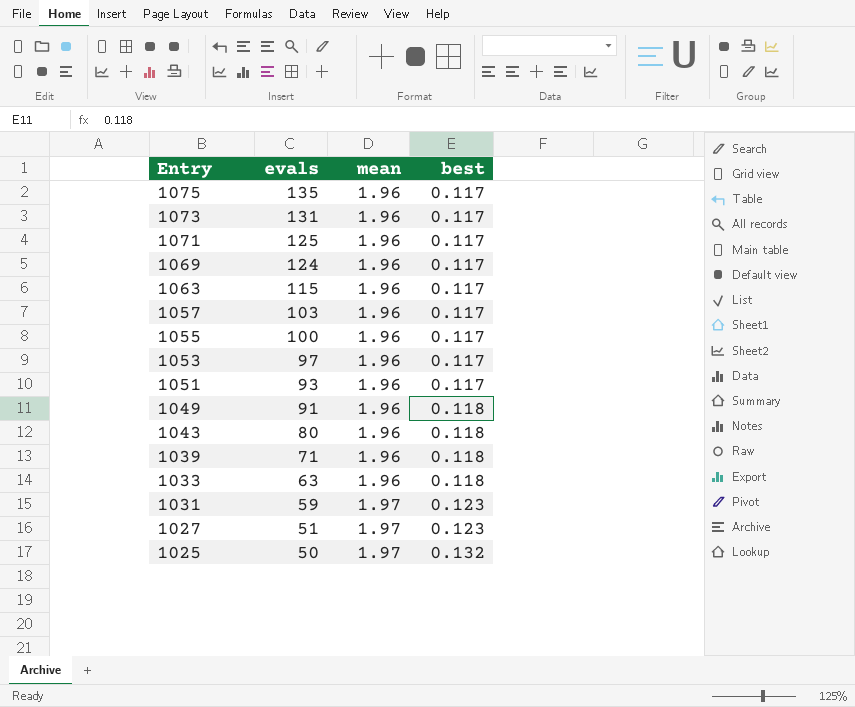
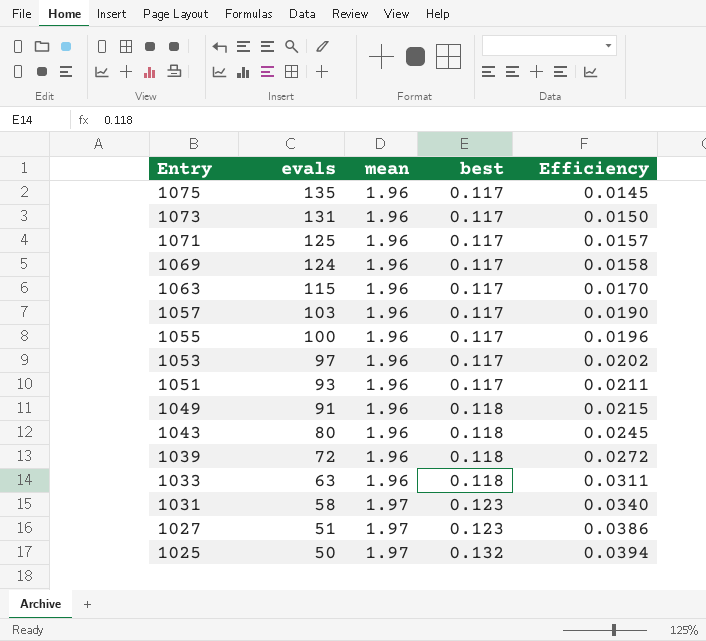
column Efficiency | formula: none -> [mean] / [evals]
1039 | evals: 71 -> 72
1031 | evals: 59 -> 58

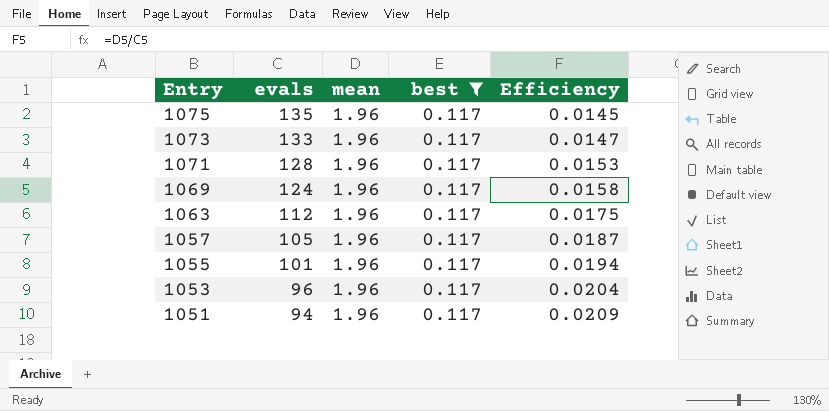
filter: none -> best = 0.117
1073 | evals: 131 -> 133
1073 | Efficiency: 0.0150 -> 0.0147
1071 | evals: 125 -> 128
1071 | Efficiency: 0.0157 -> 0.0153
1063 | evals: 115 -> 112
1063 | Efficiency: 0.0170 -> 0.0175
1057 | evals: 103 -> 105
1057 | Efficiency: 0.0190 -> 0.0187
1055 | evals: 100 -> 101
1055 | Efficiency: 0.0196 -> 0.0194
1053 | evals: 97 -> 96
1053 | Efficiency: 0.0202 -> 0.0204
1051 | evals: 93 -> 94
1051 | Efficiency: 0.0211 -> 0.0209

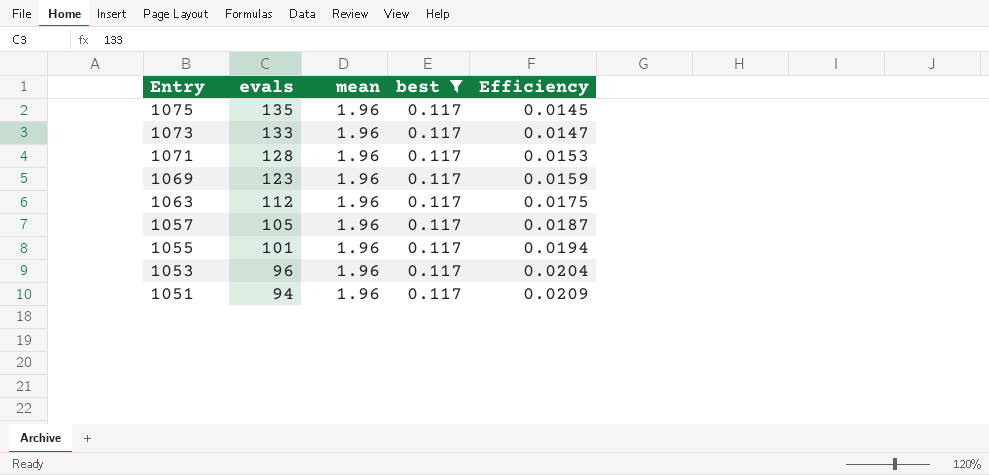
1069 | evals: 124 -> 123
1069 | Efficiency: 0.0158 -> 0.0159

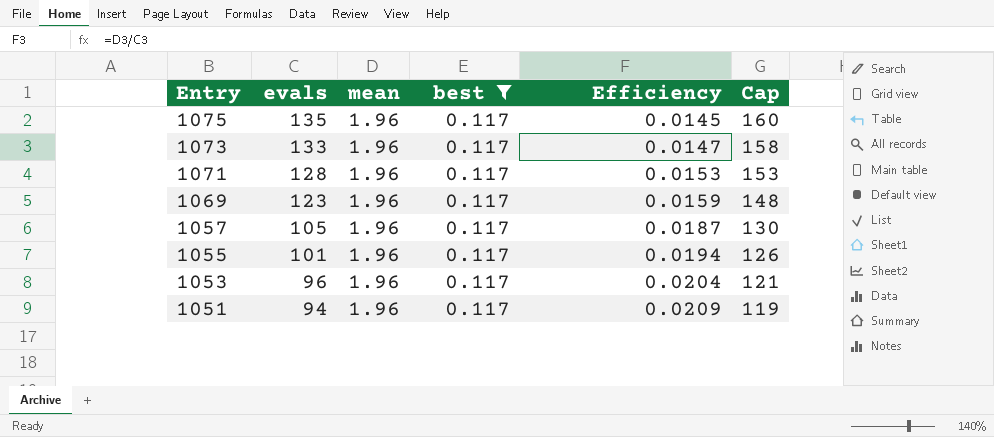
column Cap | formula: none -> [evals] + 25
row 1063: 112 | 1.96 | 0.117 | 0.0175 -> none

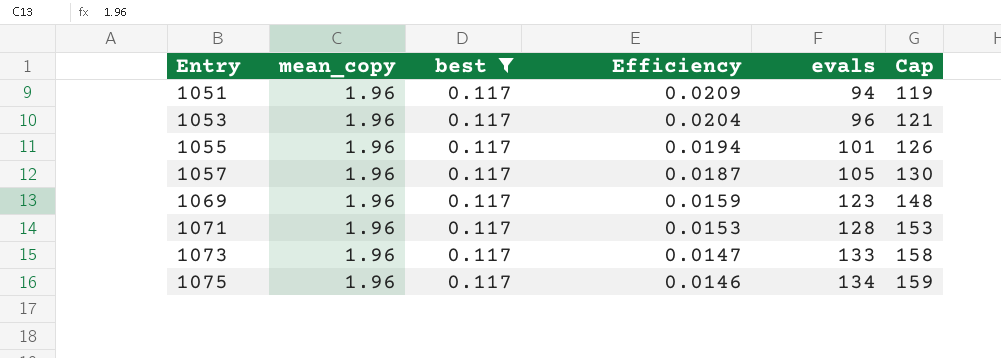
row order: Entry descending -> Entry ascending
column name: mean -> mean_copy
column evals | position: 2 -> 5
1075 | Efficiency: 0.0145 -> 0.0146
1075 | evals: 135 -> 134
1075 | Cap: 160 -> 159

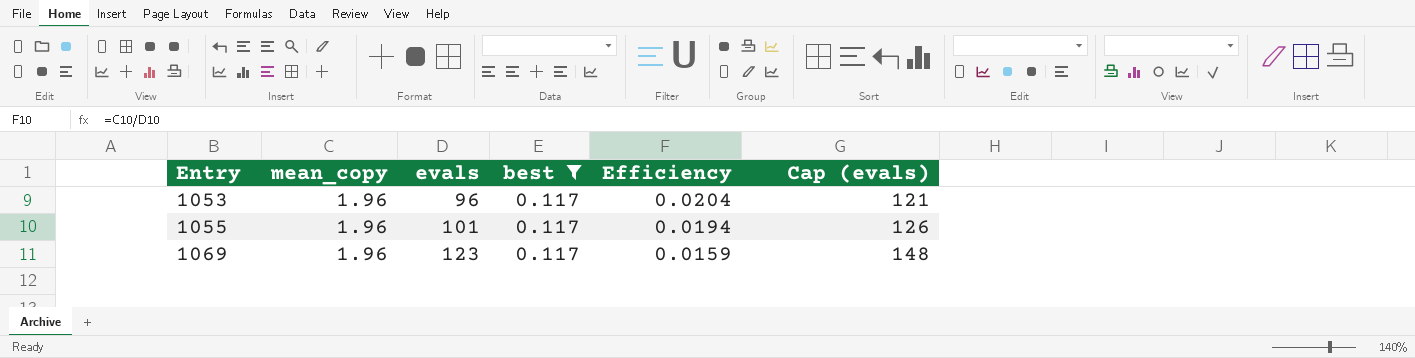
column evals | position: 5 -> 3
column name: Cap -> Cap (evals)
row 1051: 1.96 | 0.117 | 0.0209 | 94 | 119 -> none
row 1057: 1.96 | 0.117 | 0.0187 | 105 | 130 -> none
row 1071: 1.96 | 0.117 | 0.0153 | 128 | 153 -> none
row 1073: 1.96 | 0.117 | 0.0147 | 133 | 158 -> none
row 1075: 1.96 | 0.117 | 0.0146 | 134 | 159 -> none

